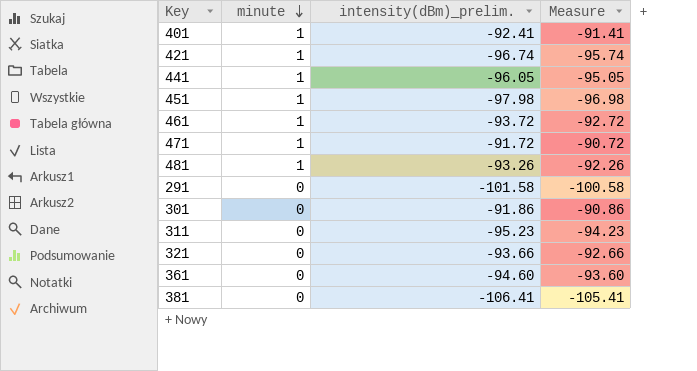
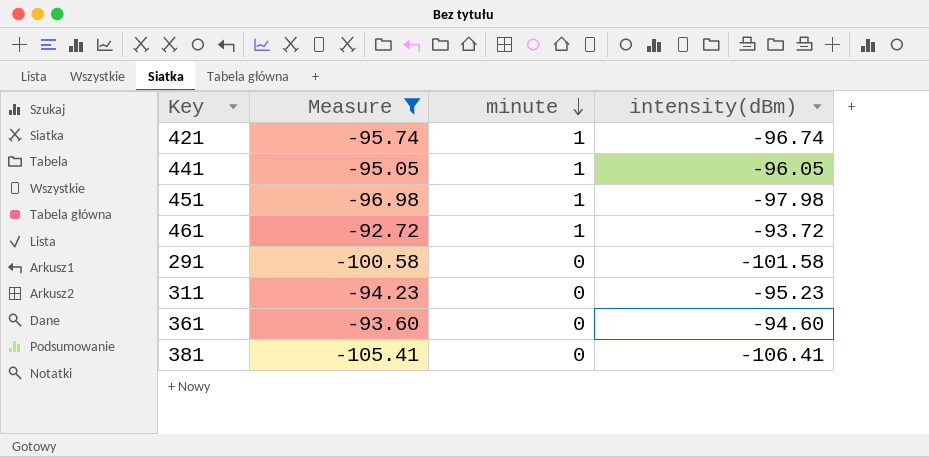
filter: none -> Measure <= -92.72
column Measure | position: 4 -> 2
column name: intensity(dBm)_prelim. -> intensity(dBm)

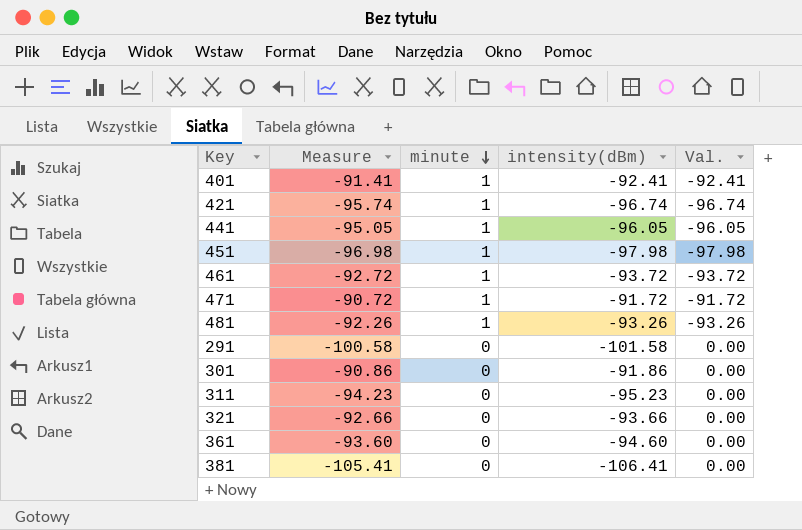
filter: Measure <= -92.72 -> none
column Val. | formula: none -> [minute] * [intensity(dBm)]

